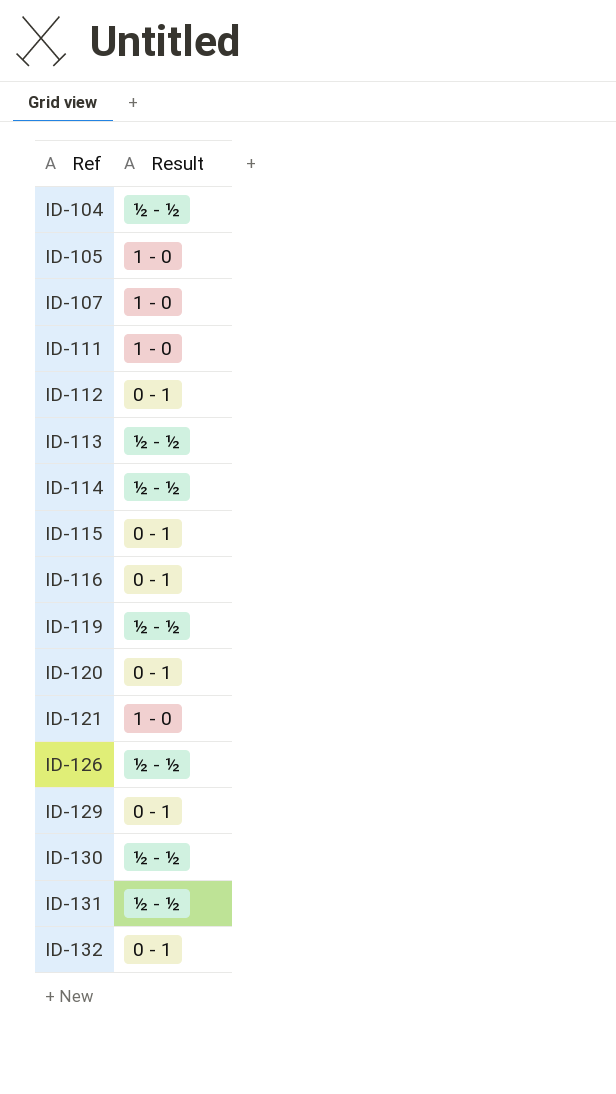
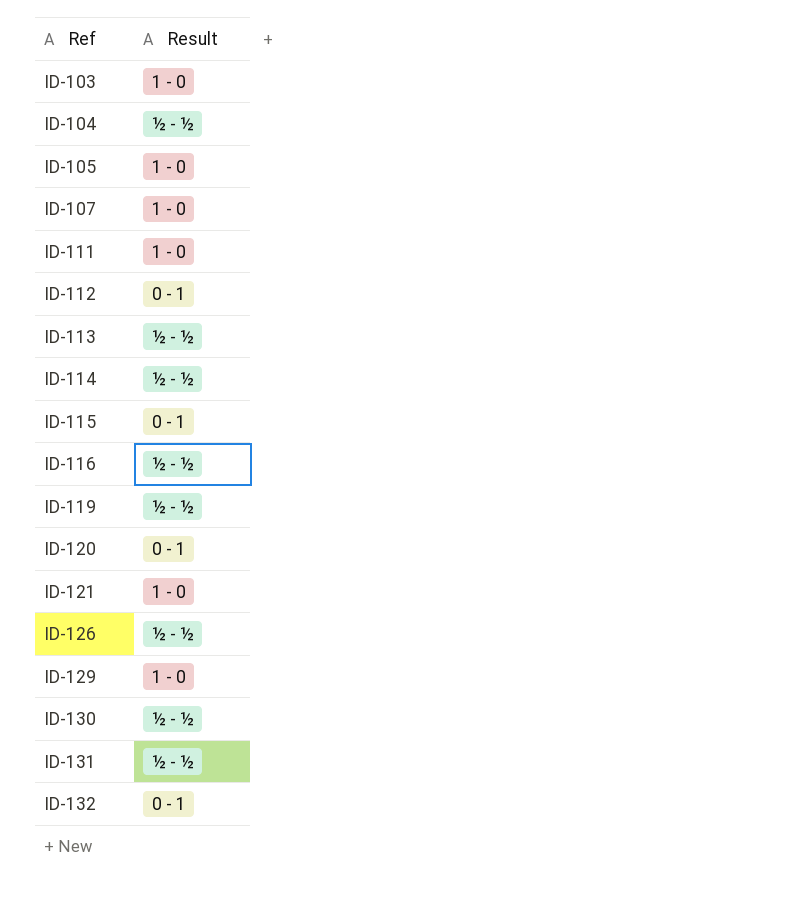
row ID-103: none -> 1 - 0
ID-116 | Result: 0 - 1 -> ½ - ½
ID-129 | Result: 0 - 1 -> 1 - 0

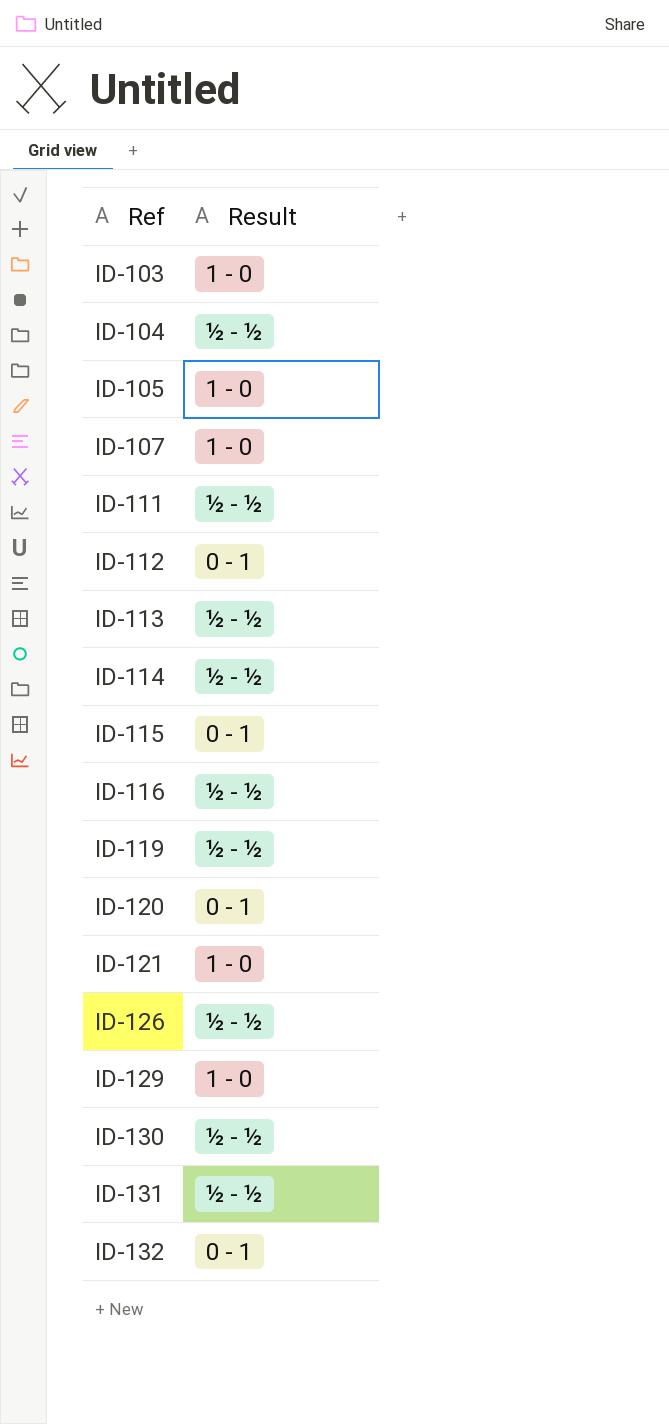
ID-111 | Result: 1 - 0 -> ½ - ½

